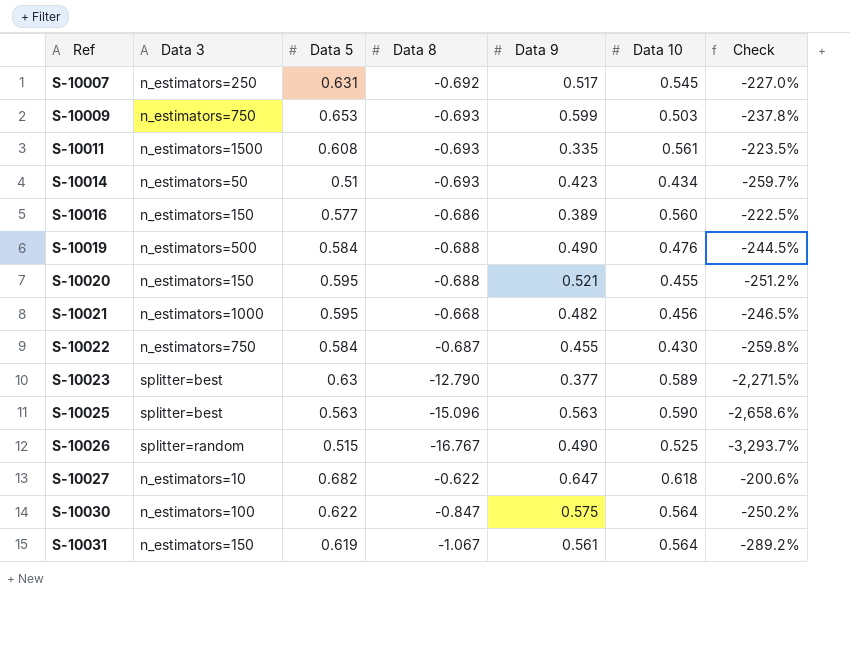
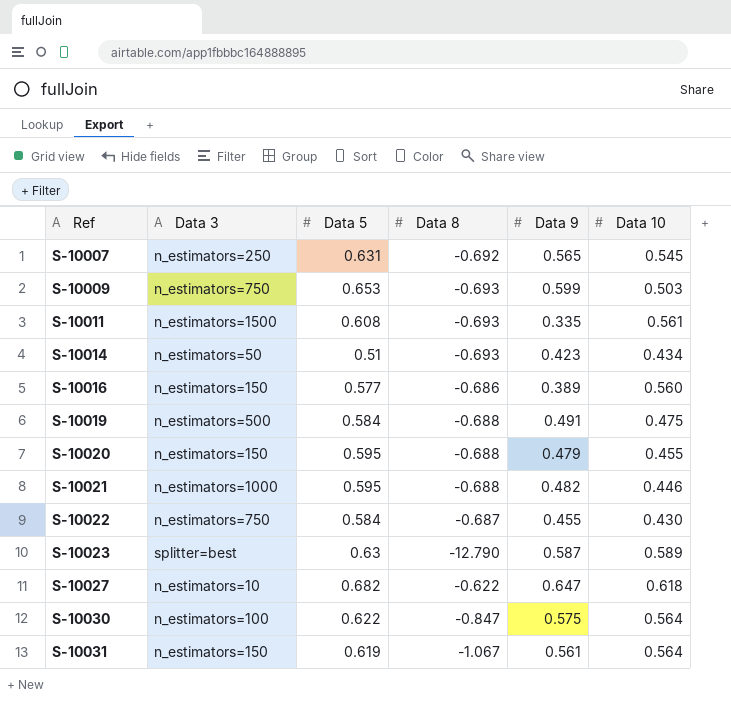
column Check | formula: ([Data 8] - [Data 10]) / [Data 10] -> none
row S-10025: splitter=best | 0.563 | -15.096 | 0.563 | 0.590 | -2,658.6% -> none
row S-10026: splitter=random | 0.515 | -16.767 | 0.490 | 0.525 | -3,293.7% -> none
S-10007 | Data 9: 0.517 -> 0.565
S-10019 | Data 9: 0.490 -> 0.491
S-10019 | Data 10: 0.476 -> 0.475
S-10020 | Data 9: 0.521 -> 0.479
S-10021 | Data 8: -0.668 -> -0.688
S-10021 | Data 10: 0.456 -> 0.446
S-10023 | Data 9: 0.377 -> 0.587

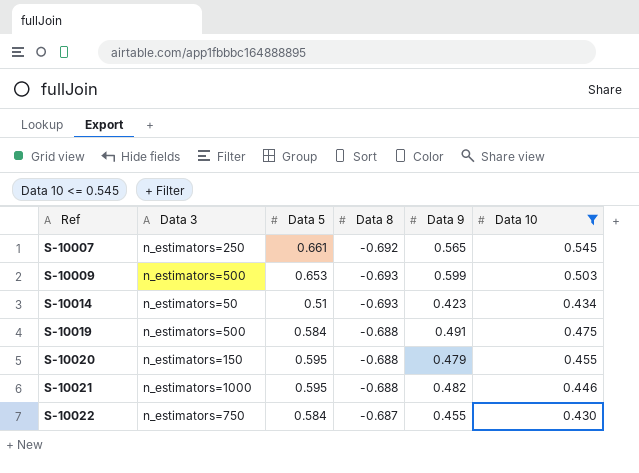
filter: none -> Data 10 <= 0.545
S-10007 | Data 5: 0.631 -> 0.661
S-10009 | Data 3: n_estimators=750 -> n_estimators=500

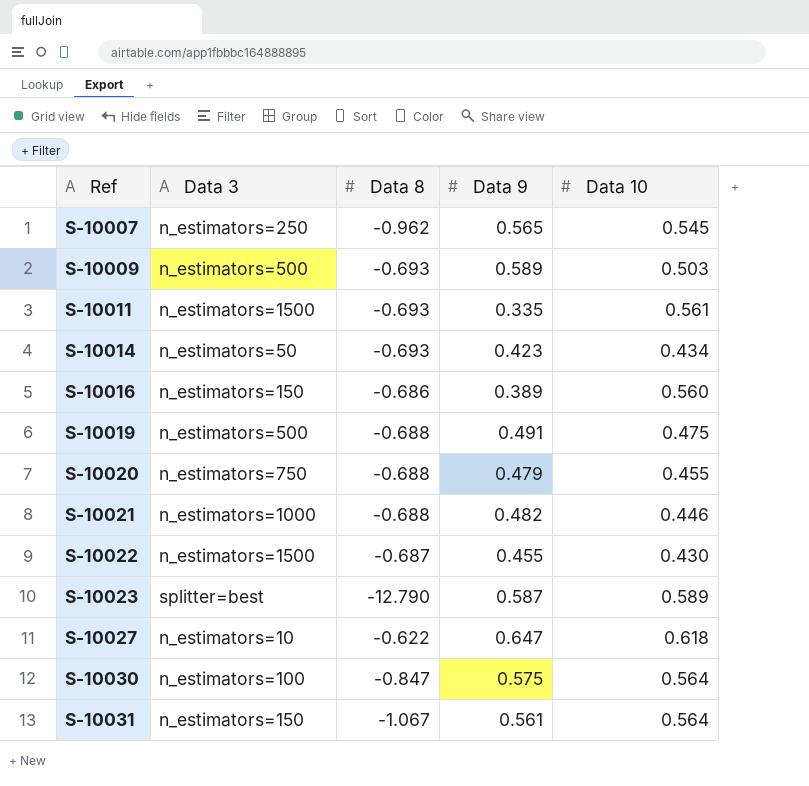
filter: Data 10 <= 0.545 -> none
column Data 5 | position: 3 -> none
S-10007 | Data 8: -0.692 -> -0.962
S-10009 | Data 9: 0.599 -> 0.589
S-10020 | Data 3: n_estimators=150 -> n_estimators=750
S-10022 | Data 3: n_estimators=750 -> n_estimators=1500

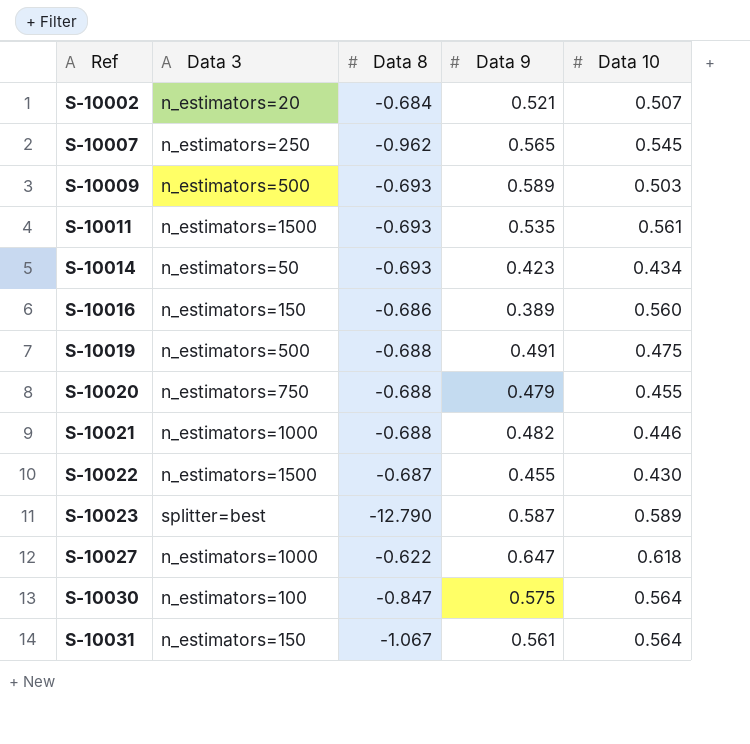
row S-10002: none -> n_estimators=20 | -0.684 | 0.521 | 0.507
S-10011 | Data 9: 0.335 -> 0.535
S-10027 | Data 3: n_estimators=10 -> n_estimators=1000

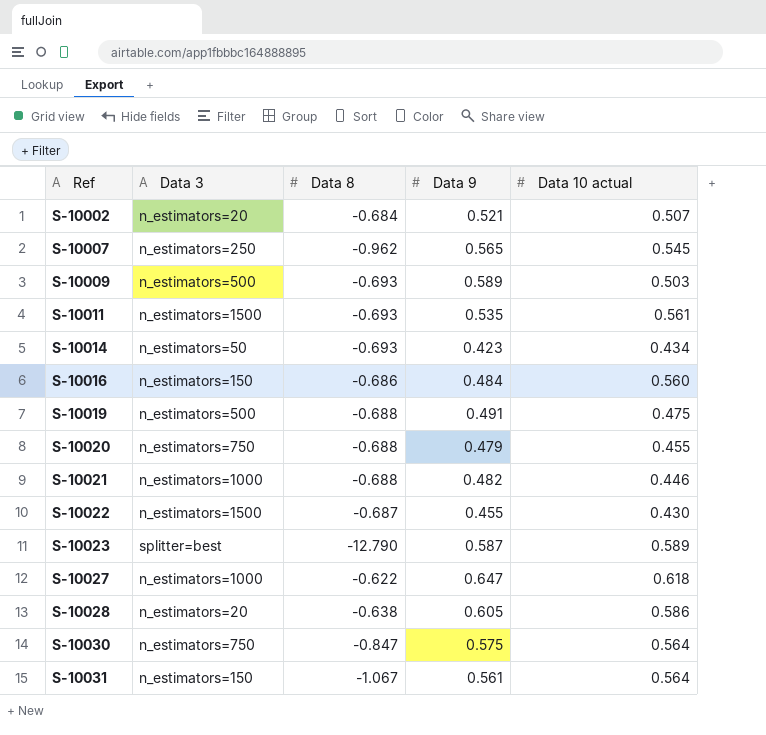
column name: Data 10 -> Data 10 actual
S-10016 | Data 9: 0.389 -> 0.484
row S-10028: none -> n_estimators=20 | -0.638 | 0.605 | 0.586
S-10030 | Data 3: n_estimators=100 -> n_estimators=750

